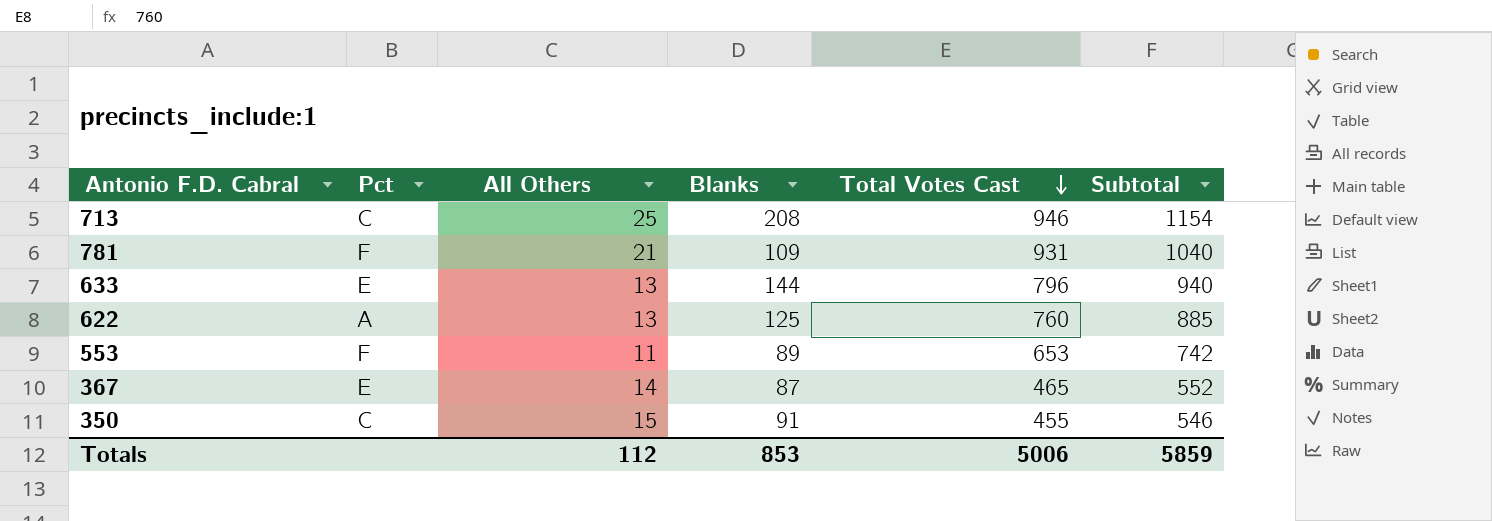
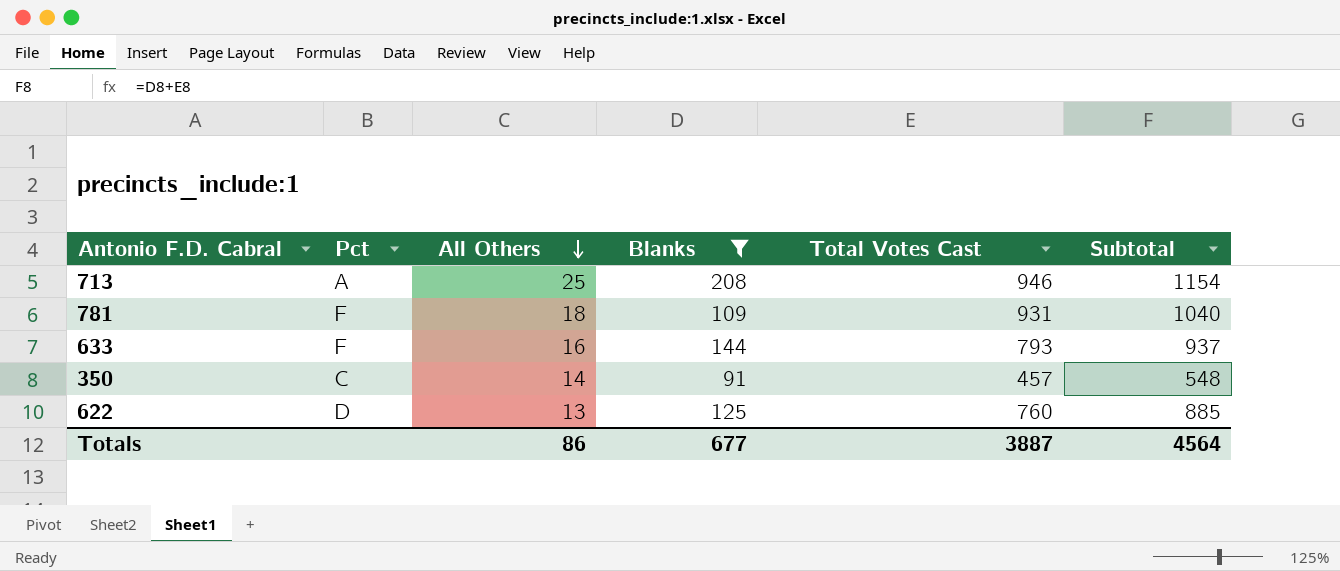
filter: none -> Blanks >= 91
row order: Total Votes Cast descending -> All Others descending
713 | Pct: C -> A
781 | All Others: 21 -> 18
633 | Pct: E -> F
633 | All Others: 13 -> 16
633 | Total Votes Cast: 796 -> 793
633 | Subtotal: 940 -> 937
350 | All Others: 15 -> 14
350 | Total Votes Cast: 455 -> 457
350 | Subtotal: 546 -> 548
622 | Pct: A -> D
Totals | All Others: 112 -> 86
Totals | Blanks: 853 -> 677
Totals | Total Votes Cast: 5006 -> 3887
Totals | Subtotal: 5859 -> 4564

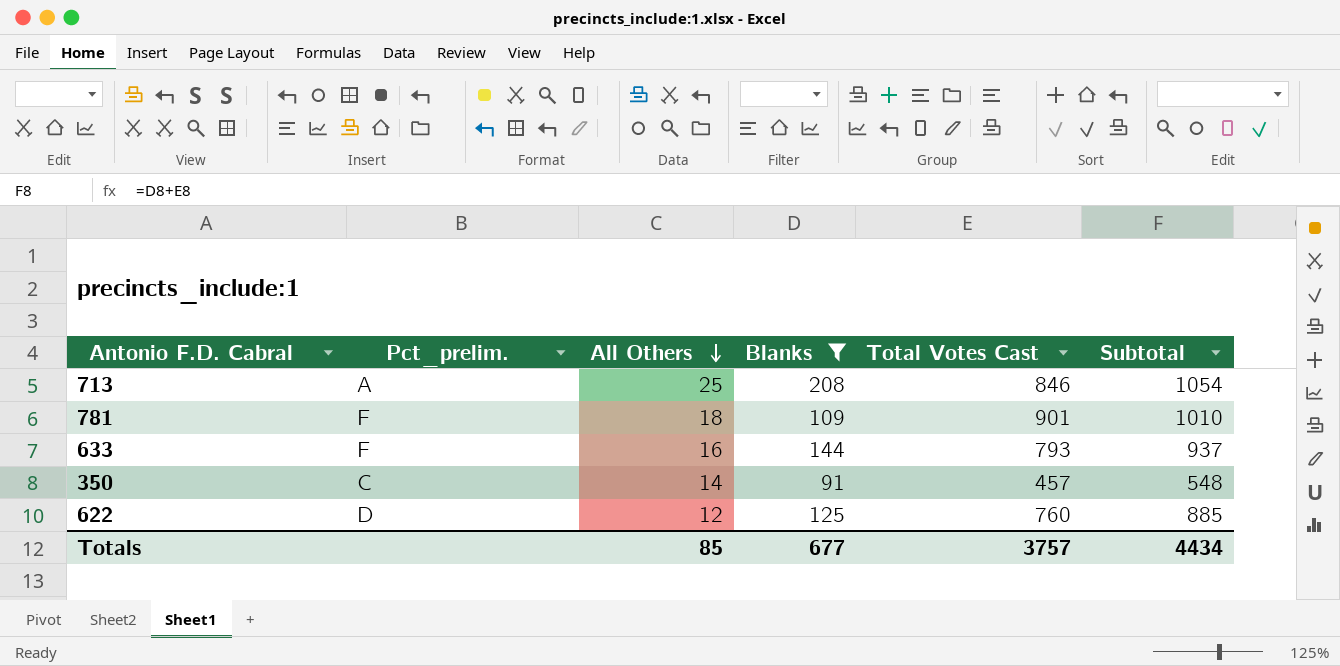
column name: Pct -> Pct_prelim.
713 | Total Votes Cast: 946 -> 846
713 | Subtotal: 1154 -> 1054
781 | Total Votes Cast: 931 -> 901
781 | Subtotal: 1040 -> 1010
622 | All Others: 13 -> 12
Totals | All Others: 86 -> 85
Totals | Total Votes Cast: 3887 -> 3757
Totals | Subtotal: 4564 -> 4434

